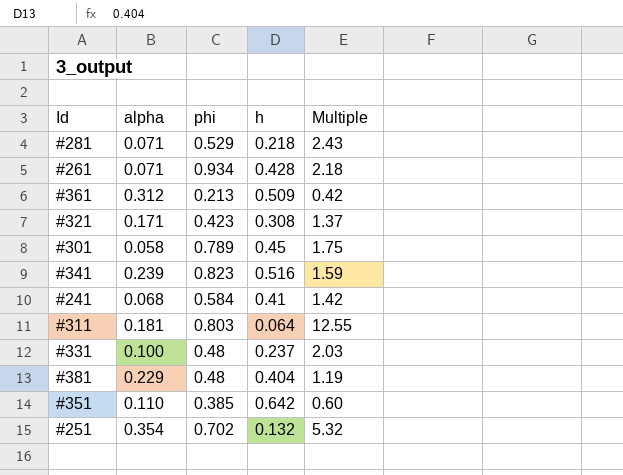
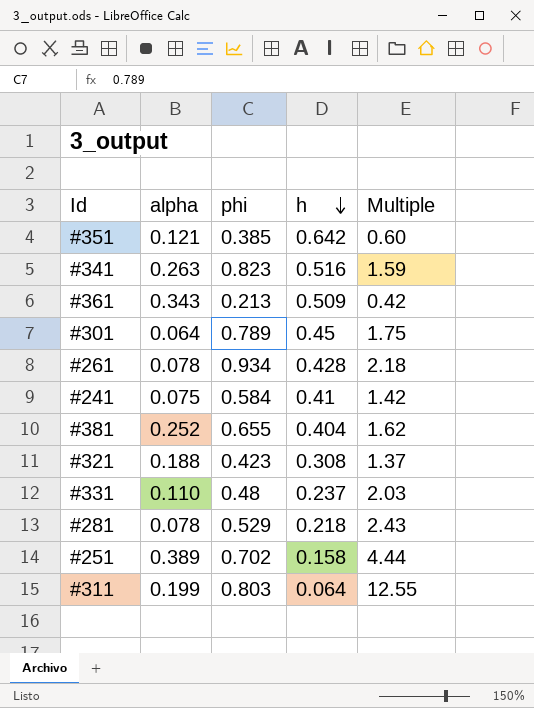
row order: none -> h descending
#351 | alpha: 0.110 -> 0.121
#341 | alpha: 0.239 -> 0.263
#361 | alpha: 0.312 -> 0.343
#301 | alpha: 0.058 -> 0.064
#261 | alpha: 0.071 -> 0.078
#241 | alpha: 0.068 -> 0.075
#381 | alpha: 0.229 -> 0.252
#381 | phi: 0.48 -> 0.655
#381 | Multiple: 1.19 -> 1.62
#321 | alpha: 0.171 -> 0.188
#331 | alpha: 0.100 -> 0.110
#281 | alpha: 0.071 -> 0.078
#251 | alpha: 0.354 -> 0.389
#251 | h: 0.132 -> 0.158
#251 | Multiple: 5.32 -> 4.44
#311 | alpha: 0.181 -> 0.199

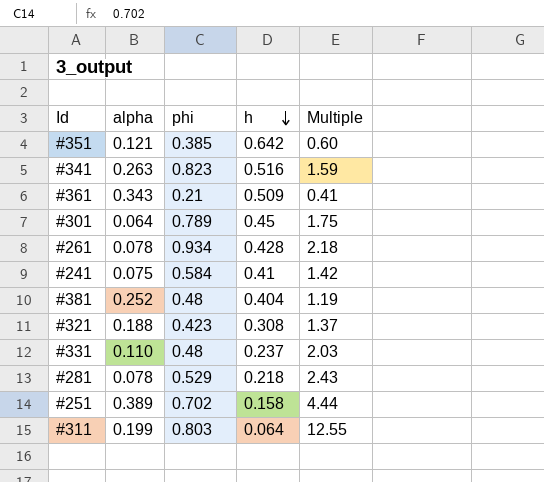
#361 | phi: 0.213 -> 0.21
#361 | Multiple: 0.42 -> 0.41
#381 | phi: 0.655 -> 0.48
#381 | Multiple: 1.62 -> 1.19

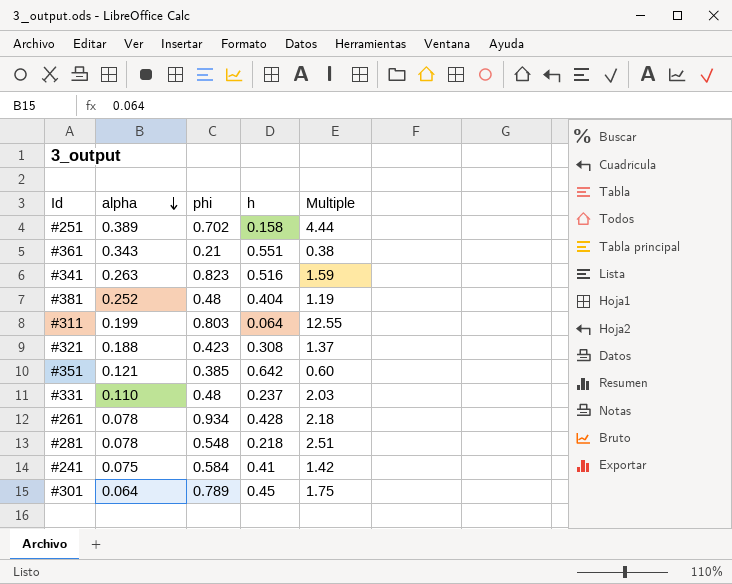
row order: h descending -> alpha descending
#361 | h: 0.509 -> 0.551
#361 | Multiple: 0.41 -> 0.38
#281 | phi: 0.529 -> 0.548
#281 | Multiple: 2.43 -> 2.51

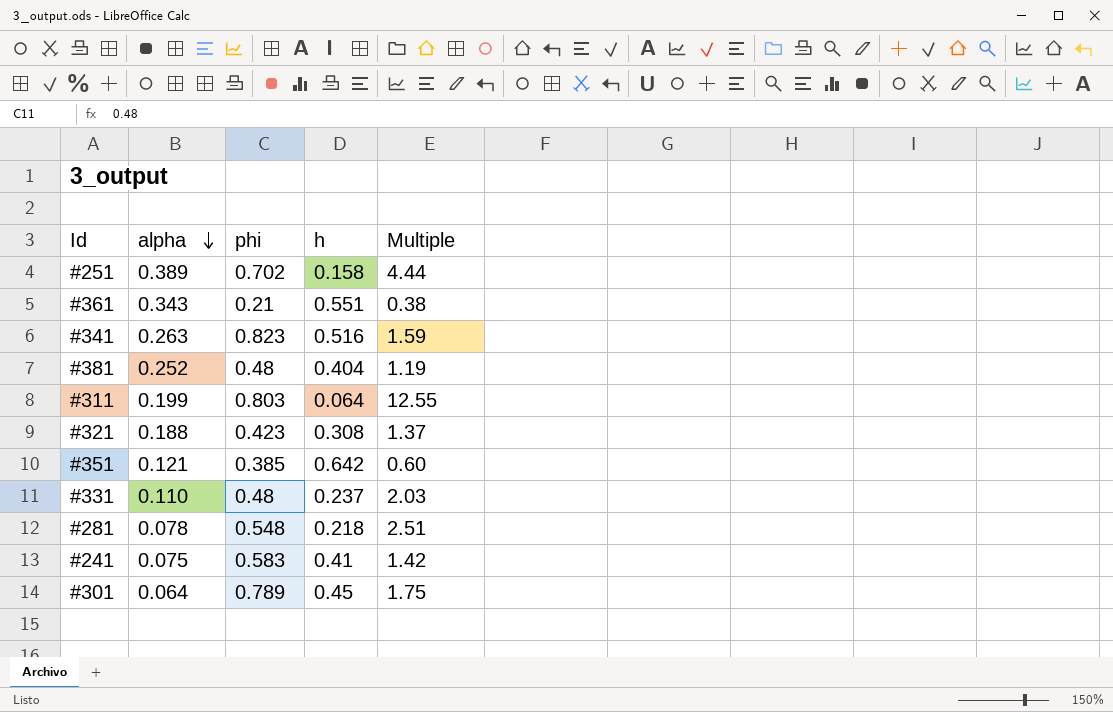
row #261: 0.078 | 0.934 | 0.428 | 2.18 -> none
#241 | phi: 0.584 -> 0.583

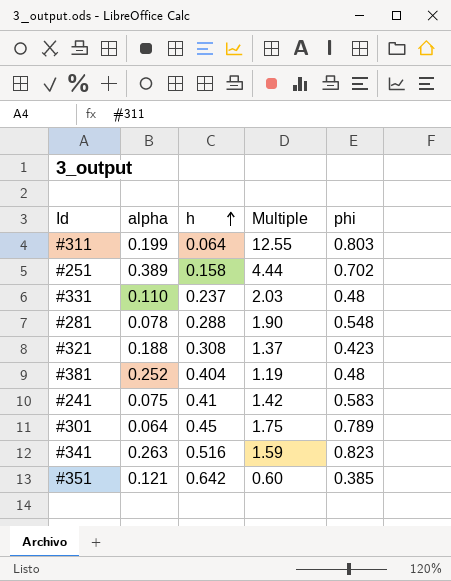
row order: alpha descending -> h ascending
column phi | position: 3 -> 5
row #361: 0.343 | 0.21 | 0.551 | 0.38 -> none
#281 | h: 0.218 -> 0.288
#281 | Multiple: 2.51 -> 1.90

